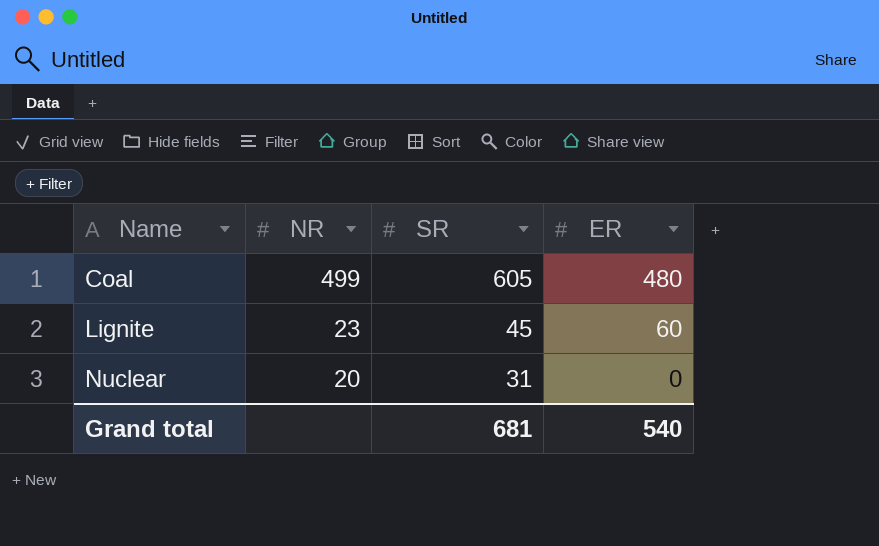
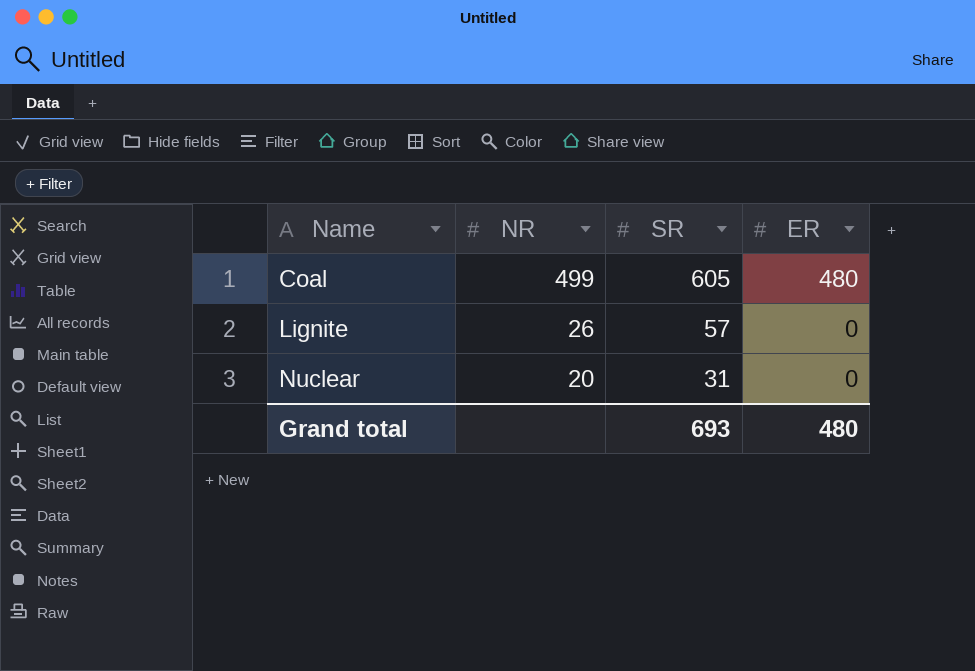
Lignite | NR: 23 -> 26
Lignite | SR: 45 -> 57
Lignite | ER: 60 -> 0
Grand total | SR: 681 -> 693
Grand total | ER: 540 -> 480

